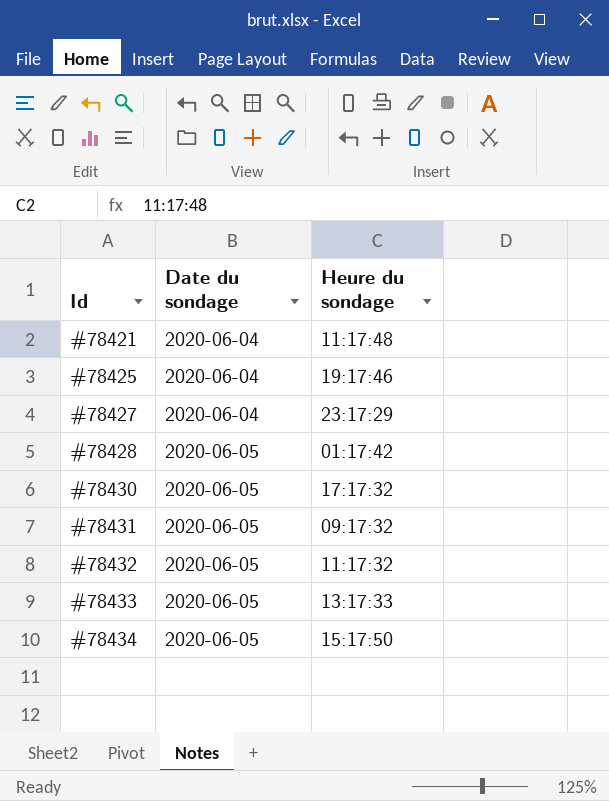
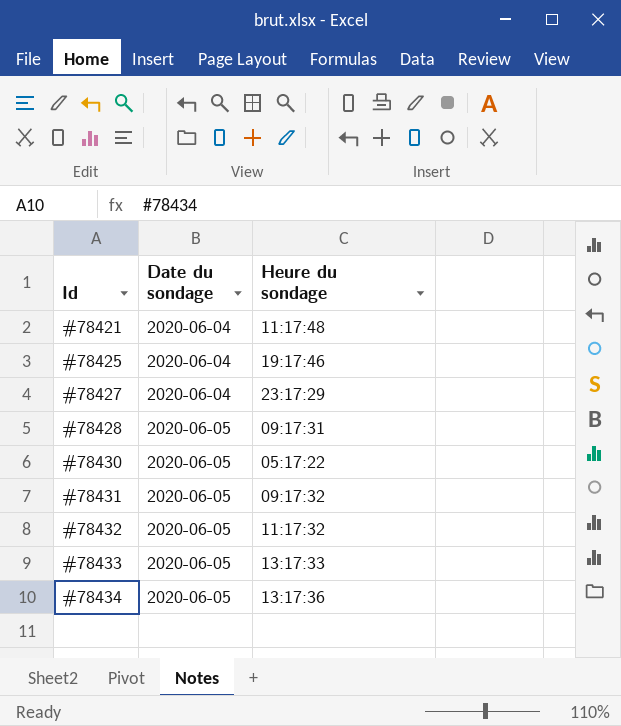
#78428 | Heure du sondage: 01:17:42 -> 09:17:31
#78430 | Heure du sondage: 17:17:32 -> 05:17:22
#78434 | Heure du sondage: 15:17:50 -> 13:17:36

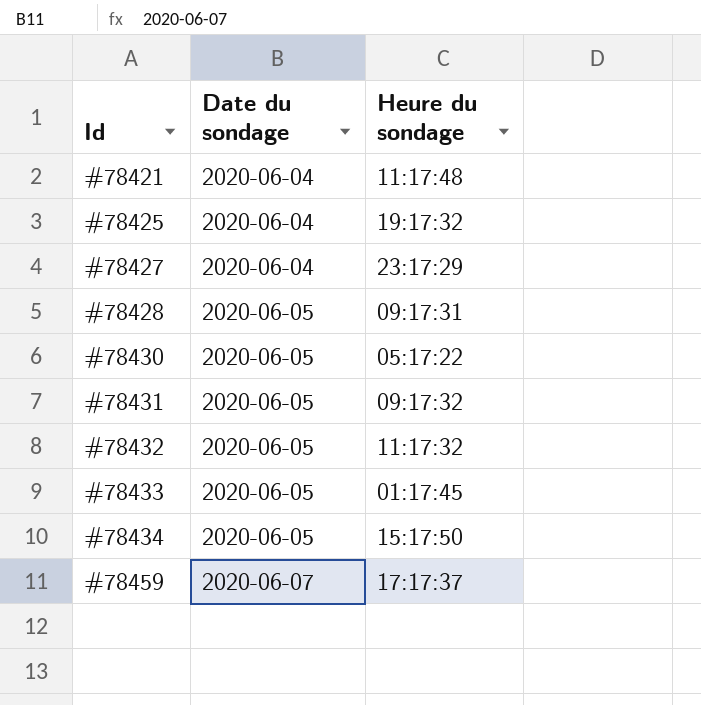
#78425 | Heure du sondage: 19:17:46 -> 19:17:32
#78433 | Heure du sondage: 13:17:33 -> 01:17:45
#78434 | Heure du sondage: 13:17:36 -> 15:17:50
row #78459: none -> 2020-06-07 | 17:17:37

